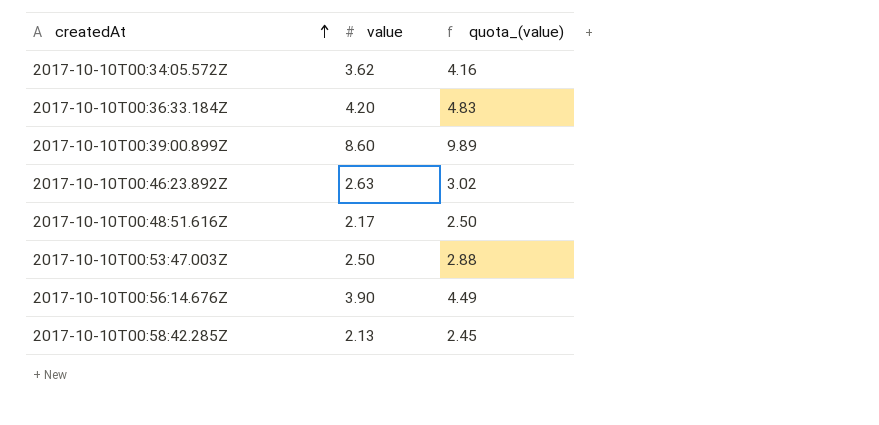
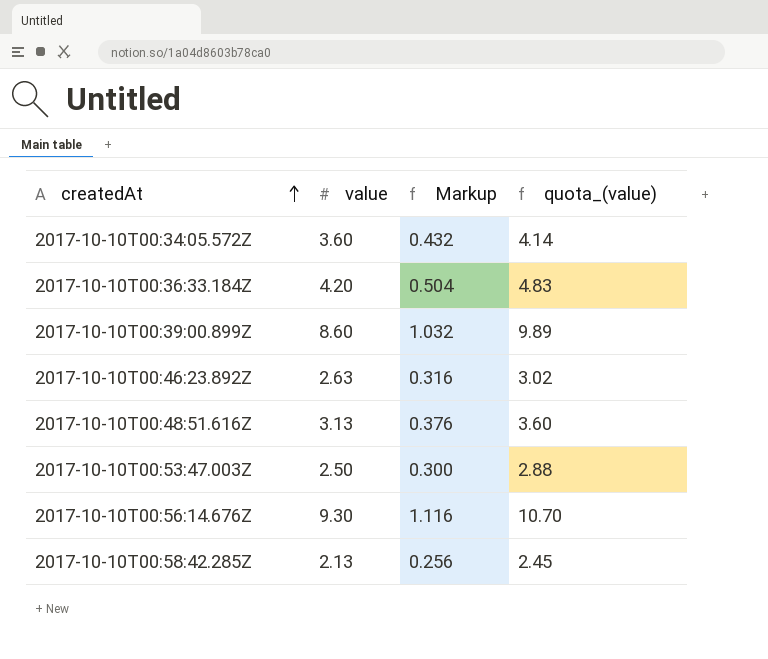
column Markup | formula: none -> [value] * 0.12
2017-10-10T00:34:05.572Z | value: 3.62 -> 3.60
2017-10-10T00:34:05.572Z | quota_(value): 4.16 -> 4.14
2017-10-10T00:48:51.616Z | value: 2.17 -> 3.13
2017-10-10T00:48:51.616Z | quota_(value): 2.50 -> 3.60
2017-10-10T00:56:14.676Z | value: 3.90 -> 9.30
2017-10-10T00:56:14.676Z | quota_(value): 4.49 -> 10.70

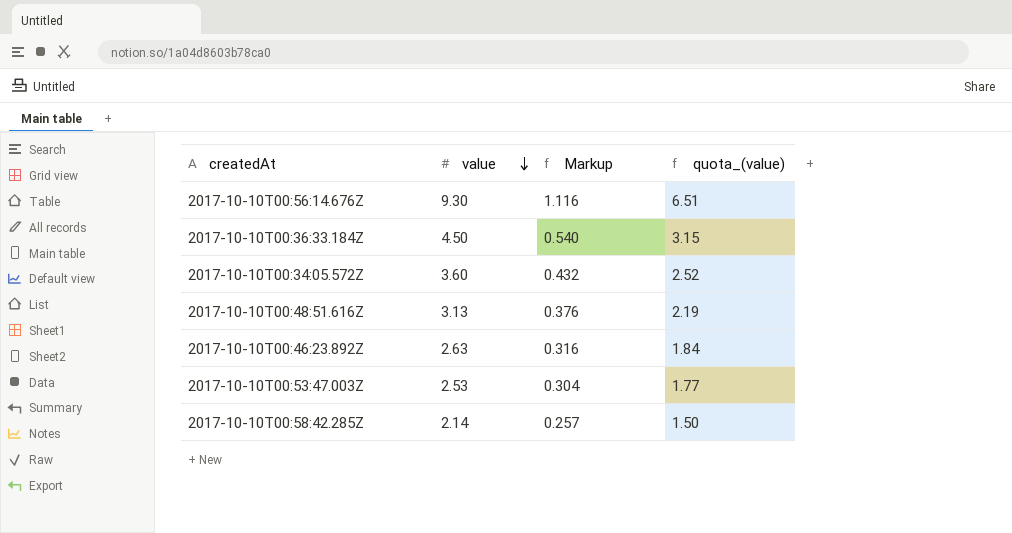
row order: createdAt ascending -> value descending
column quota_(value) | formula: [value] * 1.15 -> [value] * 0.7
row 2017-10-10T00:39:00.899Z: 8.60 | 1.032 | 9.89 -> none
2017-10-10T00:36:33.184Z | value: 4.20 -> 4.50
2017-10-10T00:36:33.184Z | Markup: 0.504 -> 0.540
2017-10-10T00:53:47.003Z | value: 2.50 -> 2.53
2017-10-10T00:53:47.003Z | Markup: 0.300 -> 0.304
2017-10-10T00:58:42.285Z | value: 2.13 -> 2.14
2017-10-10T00:58:42.285Z | Markup: 0.256 -> 0.257

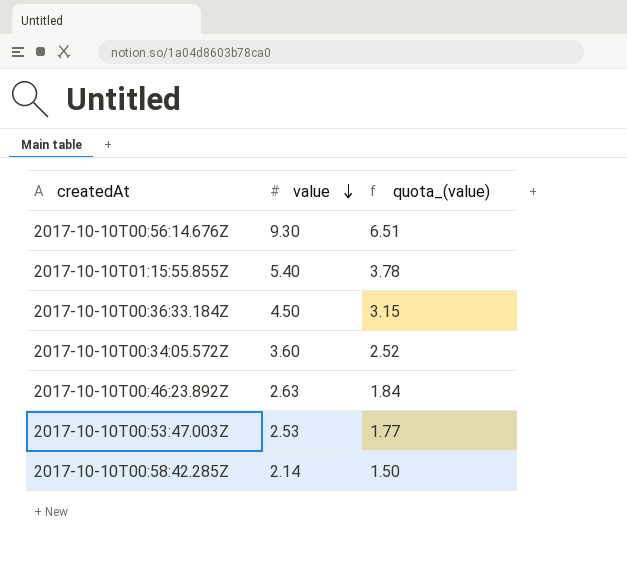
column Markup | formula: [value] * 0.12 -> none
row 2017-10-10T00:48:51.616Z: 3.13 | 0.376 | 2.19 -> none
row 2017-10-10T01:15:55.855Z: none -> 5.40 | 3.78

